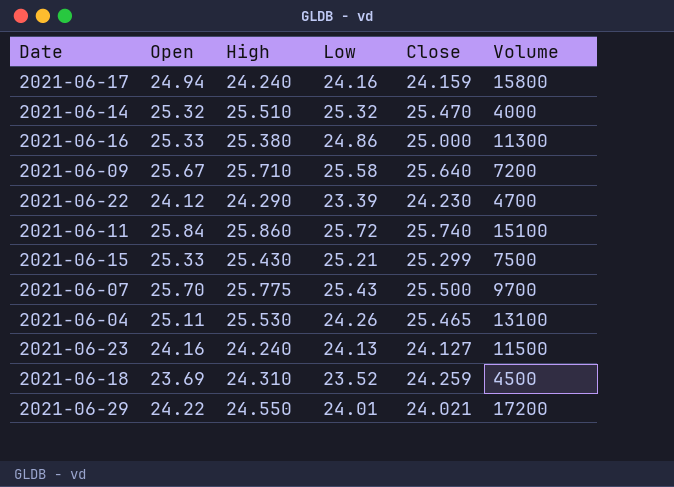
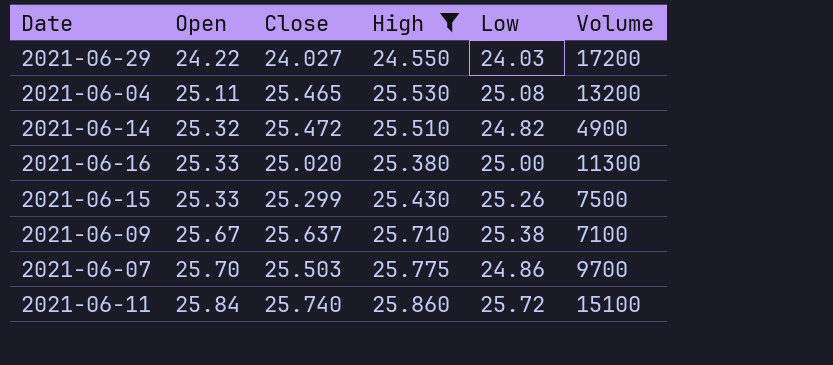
filter: none -> High >= 24.550
row order: none -> Open ascending
column Close | position: 5 -> 3
2021-06-29 | Close: 24.021 -> 24.027
2021-06-29 | Low: 24.01 -> 24.03
2021-06-04 | Low: 24.26 -> 25.08
2021-06-04 | Volume: 13100 -> 13200
2021-06-14 | Close: 25.470 -> 25.472
2021-06-14 | Low: 25.32 -> 24.82
2021-06-14 | Volume: 4000 -> 4900
2021-06-16 | Close: 25.000 -> 25.020
2021-06-16 | Low: 24.86 -> 25.00
2021-06-15 | Low: 25.21 -> 25.26
2021-06-09 | Close: 25.640 -> 25.637
2021-06-09 | Low: 25.58 -> 25.38
2021-06-09 | Volume: 7200 -> 7100
2021-06-07 | Close: 25.500 -> 25.503
2021-06-07 | Low: 25.43 -> 24.86

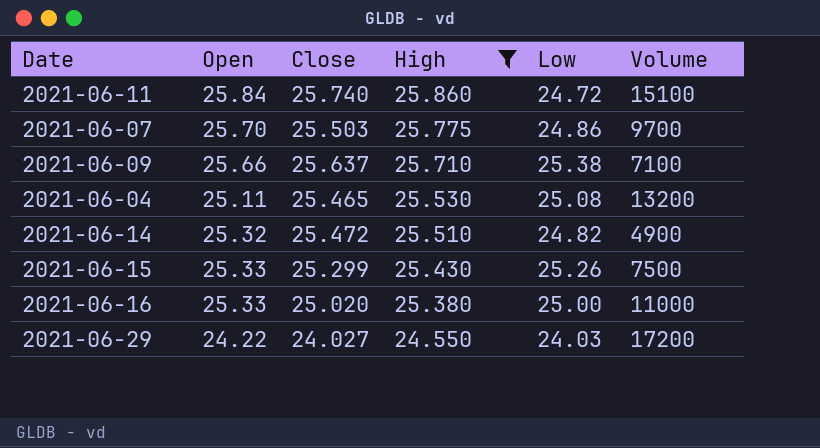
row order: Open ascending -> High descending
2021-06-11 | Low: 25.72 -> 24.72
2021-06-09 | Open: 25.67 -> 25.66
2021-06-16 | Volume: 11300 -> 11000

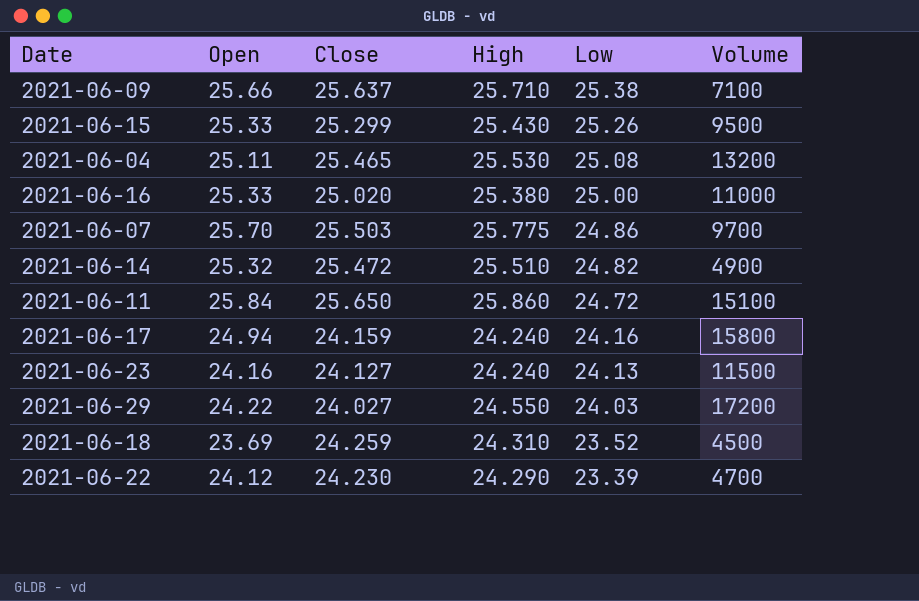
filter: High >= 24.550 -> none
row order: High descending -> Low descending
2021-06-15 | Volume: 7500 -> 9500
2021-06-11 | Close: 25.740 -> 25.650

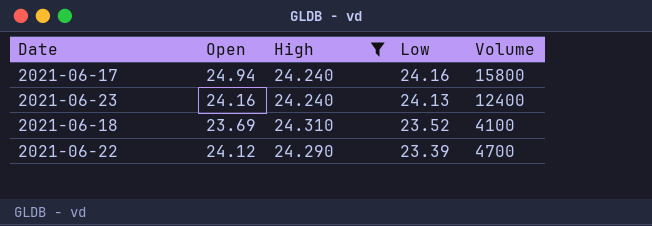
filter: none -> High <= 24.310
column Close | position: 3 -> none
2021-06-23 | Volume: 11500 -> 12400
2021-06-18 | Volume: 4500 -> 4100

